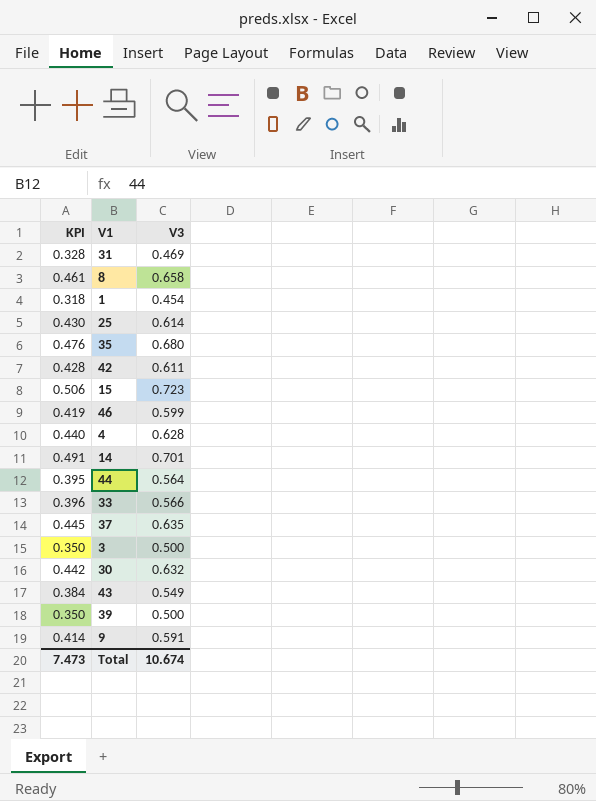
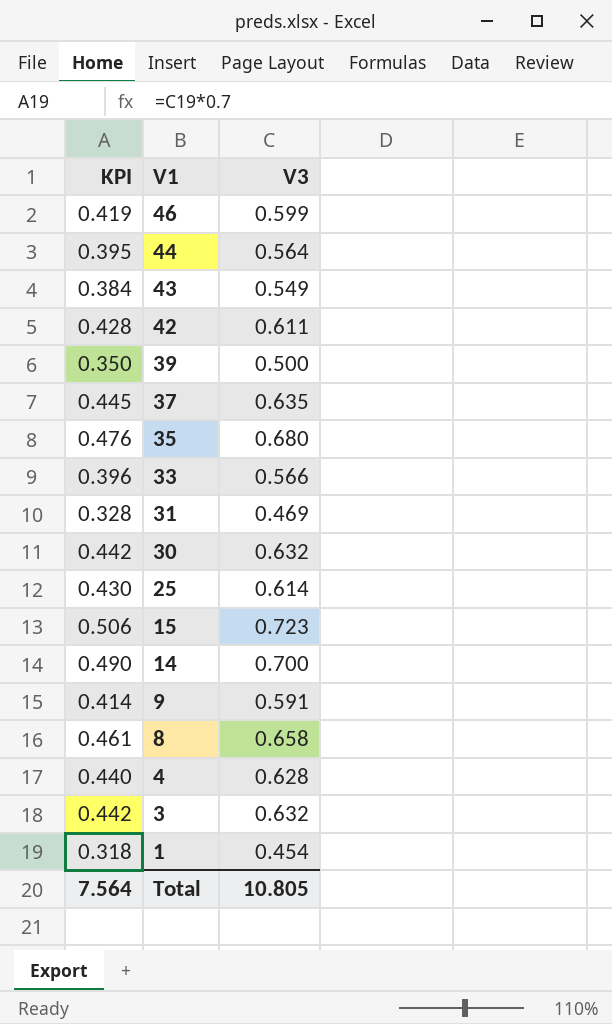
row order: none -> V1 descending
14 | KPI: 0.491 -> 0.490
14 | V3: 0.701 -> 0.700
3 | KPI: 0.350 -> 0.442
3 | V3: 0.500 -> 0.632
Total | KPI: 7.473 -> 7.564
Total | V3: 10.674 -> 10.805

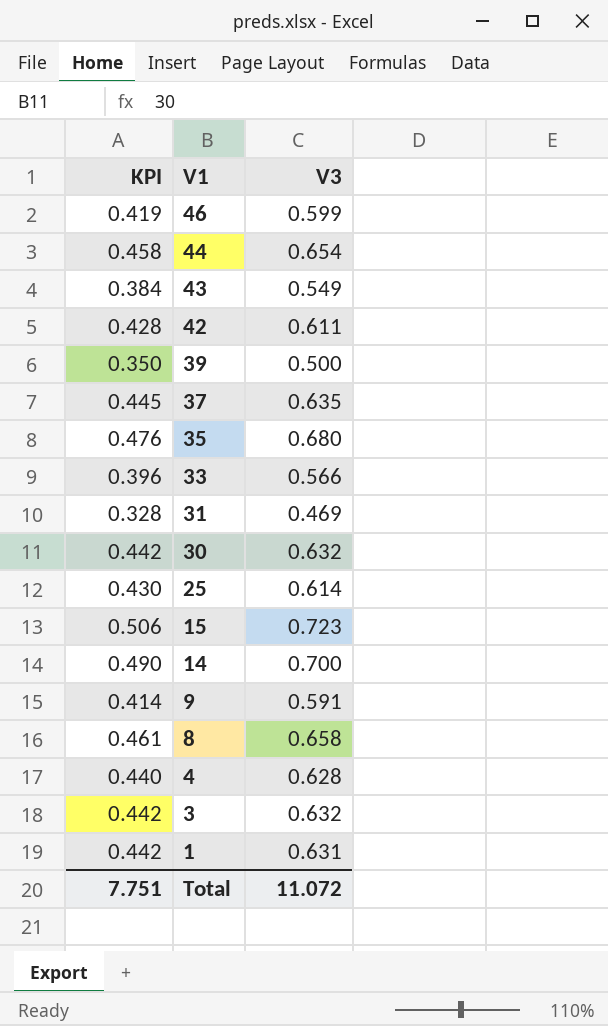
44 | KPI: 0.395 -> 0.458
44 | V3: 0.564 -> 0.654
1 | KPI: 0.318 -> 0.442
1 | V3: 0.454 -> 0.631
Total | KPI: 7.564 -> 7.751
Total | V3: 10.805 -> 11.072

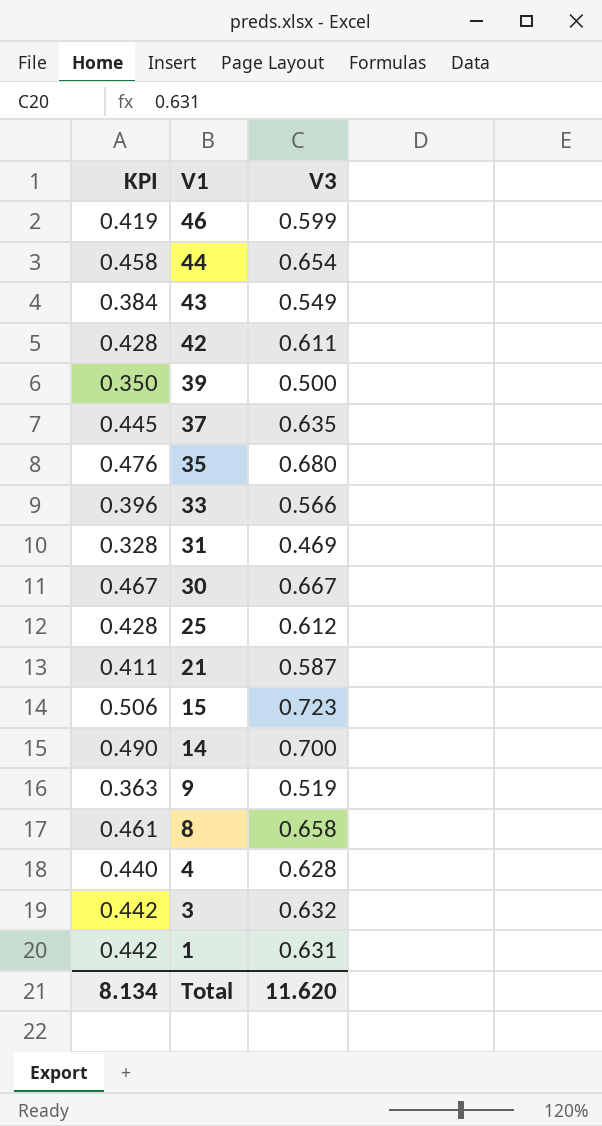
30 | KPI: 0.442 -> 0.467
30 | V3: 0.632 -> 0.667
25 | KPI: 0.430 -> 0.428
25 | V3: 0.614 -> 0.612
row 21: none -> 0.411 | 0.587
9 | KPI: 0.414 -> 0.363
9 | V3: 0.591 -> 0.519
Total | KPI: 7.751 -> 8.134
Total | V3: 11.072 -> 11.620

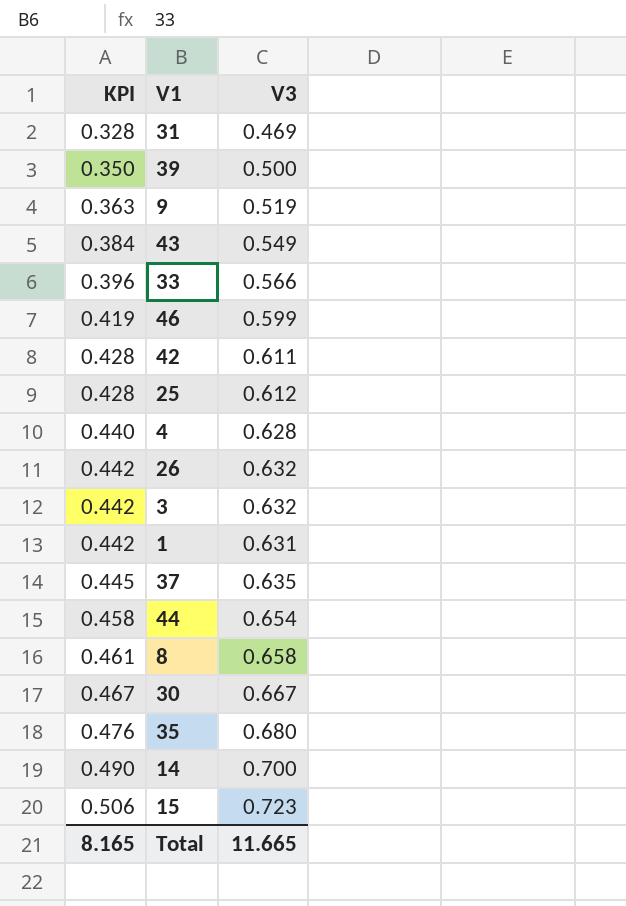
row order: V1 descending -> KPI ascending
row 21: 0.411 | 0.587 -> none
row 26: none -> 0.442 | 0.632
Total | KPI: 8.134 -> 8.165
Total | V3: 11.620 -> 11.665

